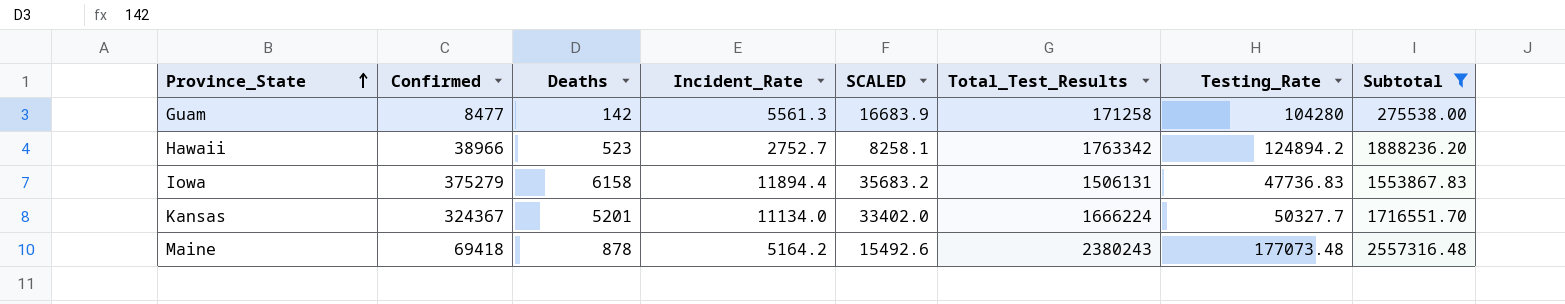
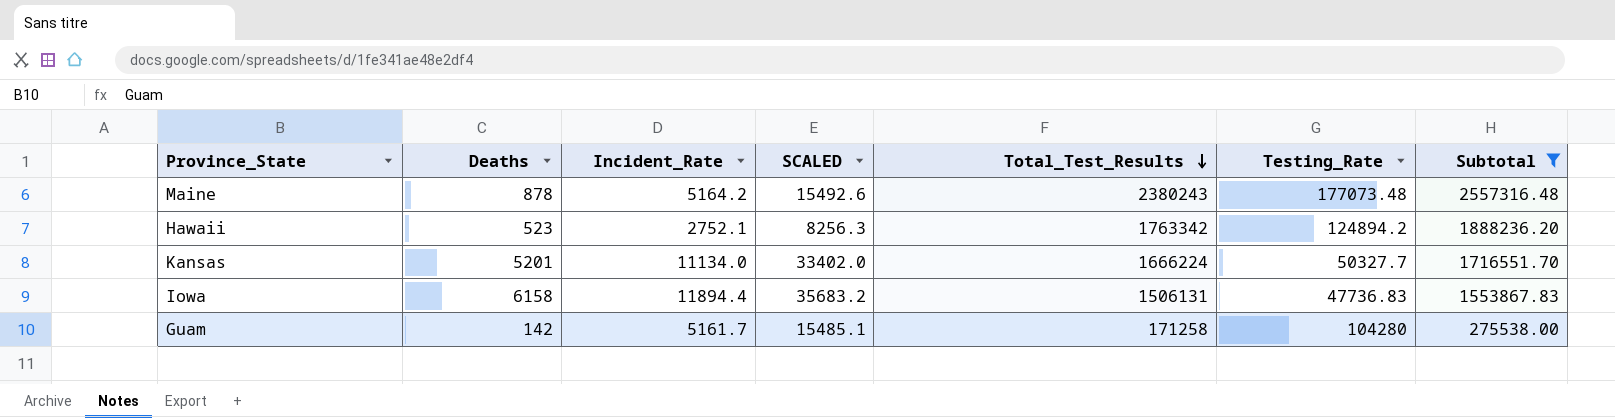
row order: Province_State ascending -> Total_Test_Results descending
column Confirmed | position: 2 -> none
Hawaii | Incident_Rate: 2752.7 -> 2752.1
Hawaii | SCALED: 8258.1 -> 8256.3
Guam | Incident_Rate: 5561.3 -> 5161.7
Guam | SCALED: 16683.9 -> 15485.1

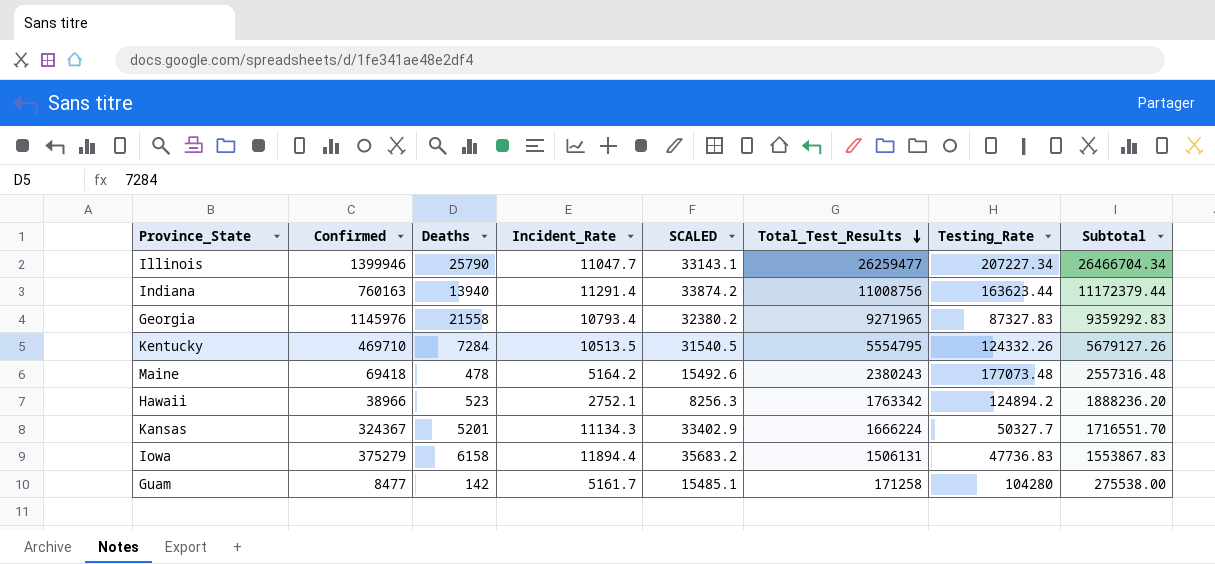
filter: Subtotal <= 2557316.48 -> none
column Confirmed | position: none -> 2
Maine | Deaths: 878 -> 478
Kansas | Incident_Rate: 11134.0 -> 11134.3
Kansas | SCALED: 33402.0 -> 33402.9

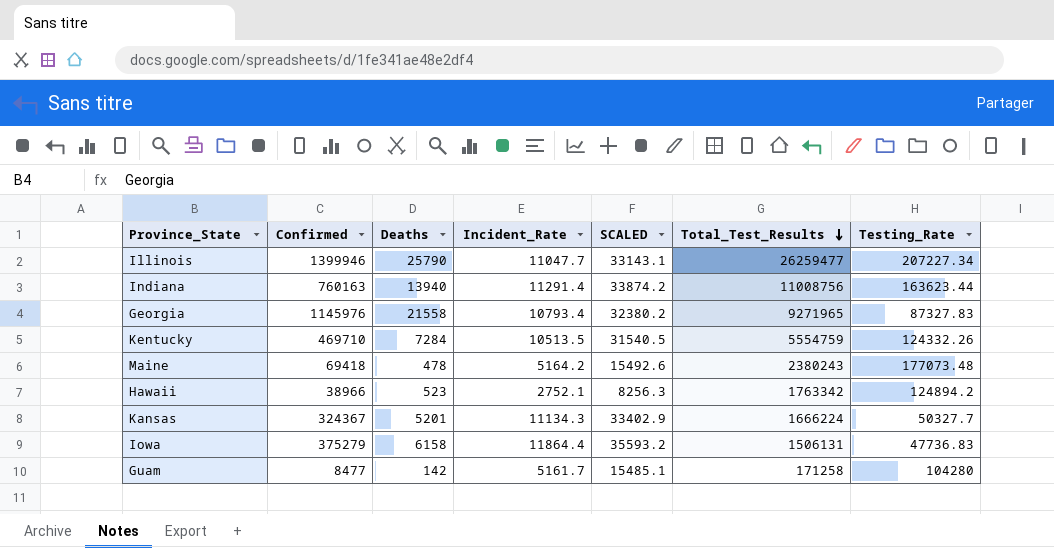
column Subtotal | formula: [Total_Test_Results] + [Testing_Rate] -> none
Kentucky | Total_Test_Results: 5554795 -> 5554759
Iowa | Incident_Rate: 11894.4 -> 11864.4
Iowa | SCALED: 35683.2 -> 35593.2

